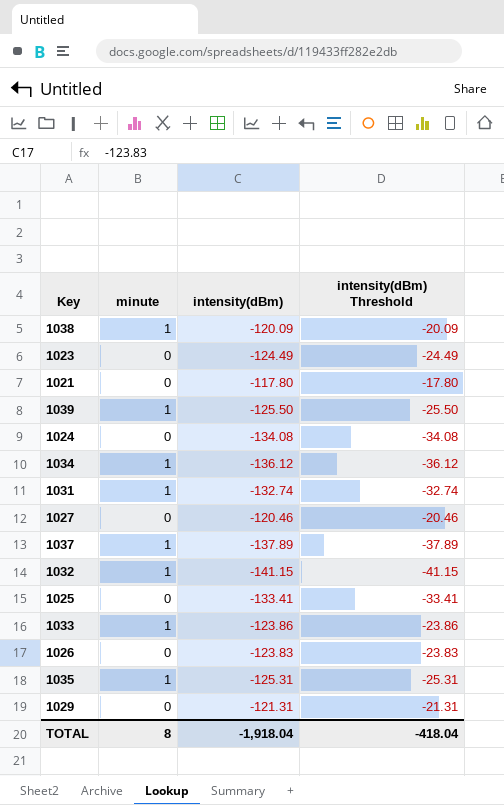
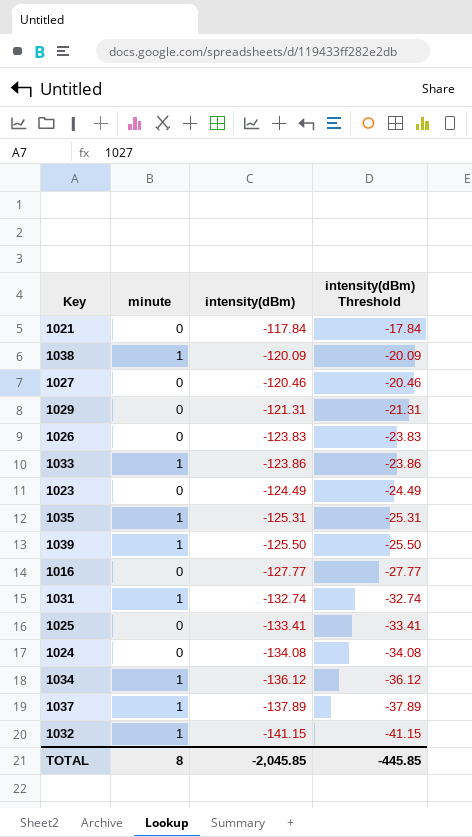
row order: none -> intensity(dBm) descending
1021 | intensity(dBm): -117.80 -> -117.84
1021 | intensity(dBm) Threshold: -17.80 -> -17.84
row 1016: none -> 0 | -127.77 | -27.77
TOTAL | intensity(dBm): -1,918.04 -> -2,045.85
TOTAL | intensity(dBm) Threshold: -418.04 -> -445.85

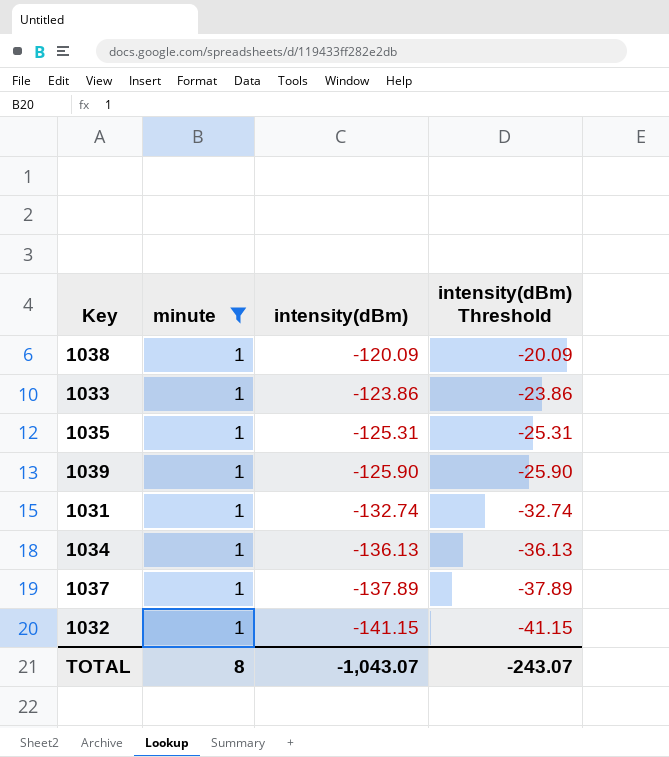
filter: none -> minute = 1
1039 | intensity(dBm): -125.50 -> -125.90
1039 | intensity(dBm) Threshold: -25.50 -> -25.90
1034 | intensity(dBm): -136.12 -> -136.13
1034 | intensity(dBm) Threshold: -36.12 -> -36.13
TOTAL | intensity(dBm): -2,045.85 -> -1,043.07
TOTAL | intensity(dBm) Threshold: -445.85 -> -243.07

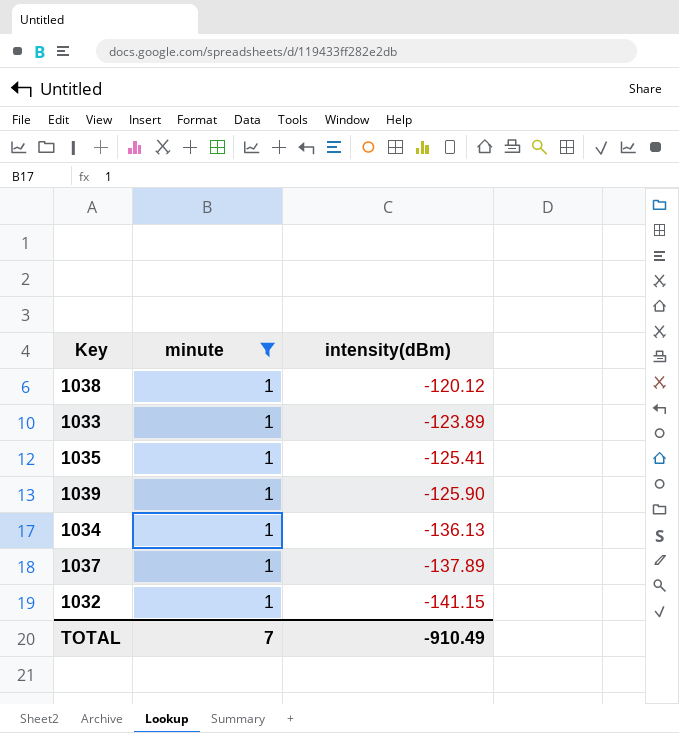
column intensity(dBm) Threshold | formula: [intensity(dBm)] + 100 -> none
row 1031: 1 | -132.74 | -32.74 -> none
1038 | intensity(dBm): -120.09 -> -120.12
1033 | intensity(dBm): -123.86 -> -123.89
1035 | intensity(dBm): -125.31 -> -125.41
TOTAL | minute: 8 -> 7
TOTAL | intensity(dBm): -1,043.07 -> -910.49

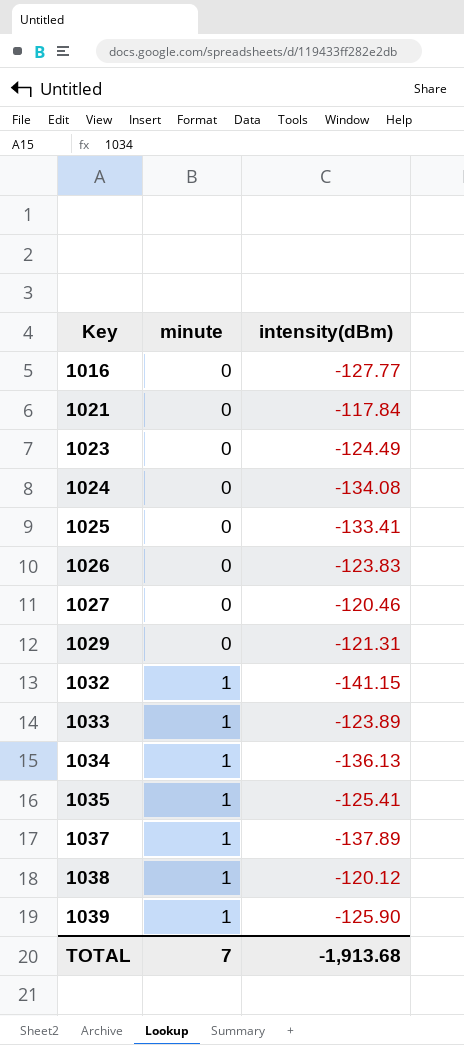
filter: minute = 1 -> none
row order: intensity(dBm) descending -> Key ascending
TOTAL | intensity(dBm): -910.49 -> -1,913.68

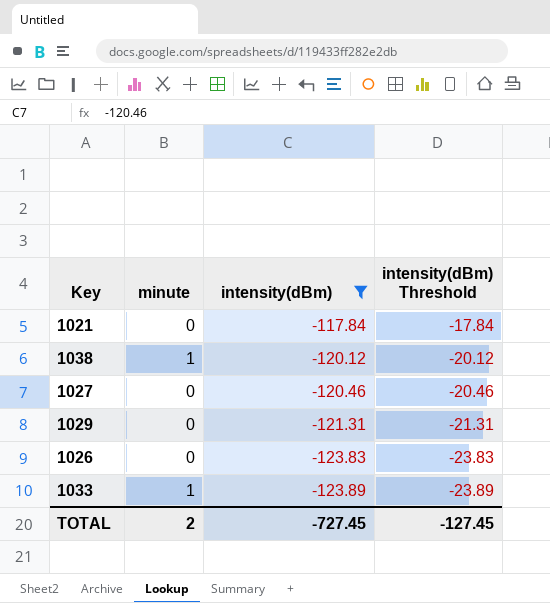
filter: none -> intensity(dBm) >= -123.89
row order: Key ascending -> intensity(dBm) descending
column intensity(dBm) Threshold | formula: none -> [intensity(dBm)] + 100
TOTAL | minute: 7 -> 2
TOTAL | intensity(dBm): -1,913.68 -> -727.45

